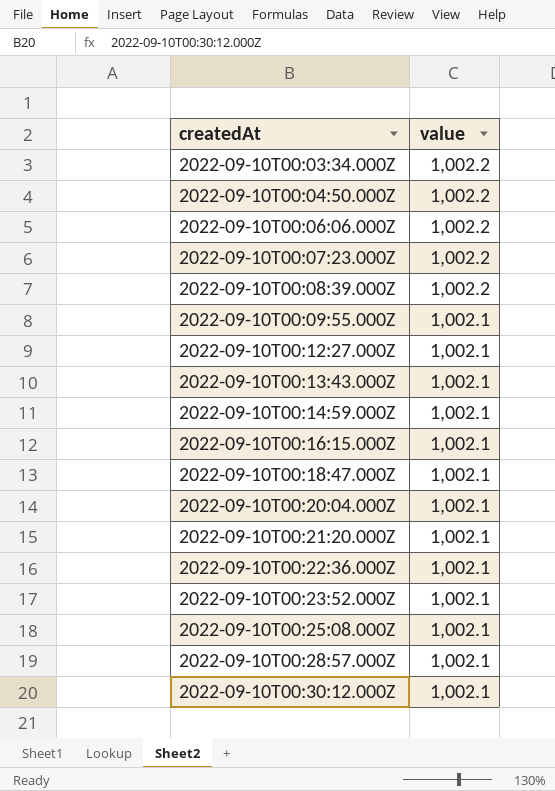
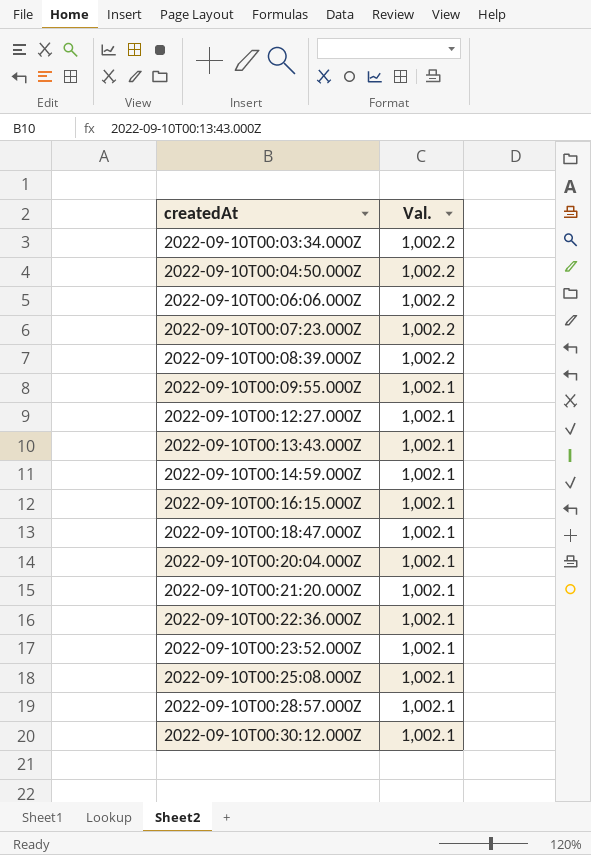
column name: value -> Val.

